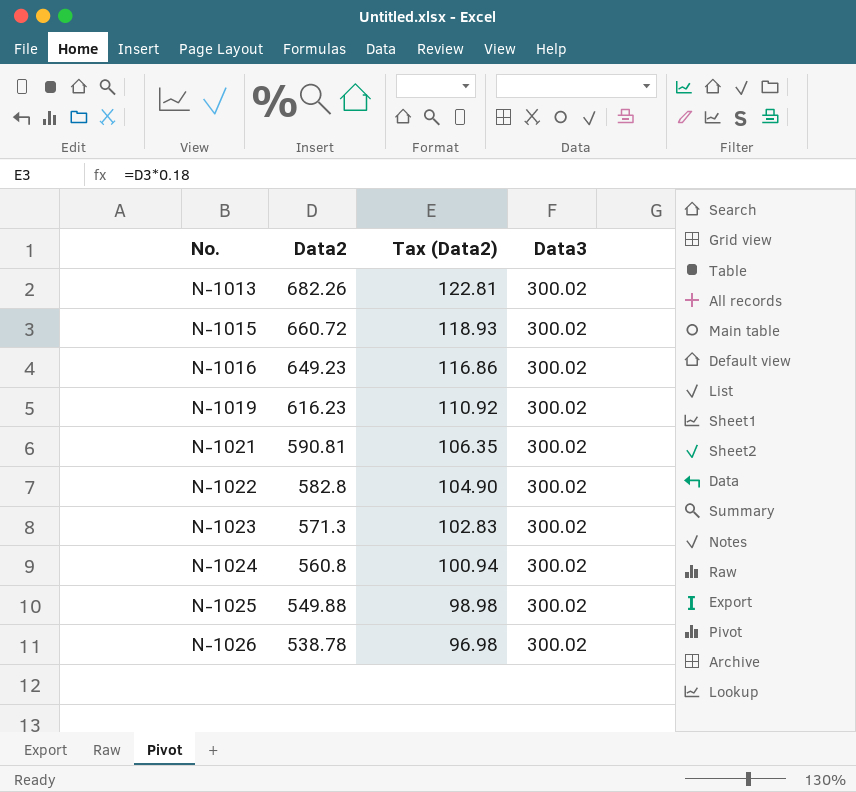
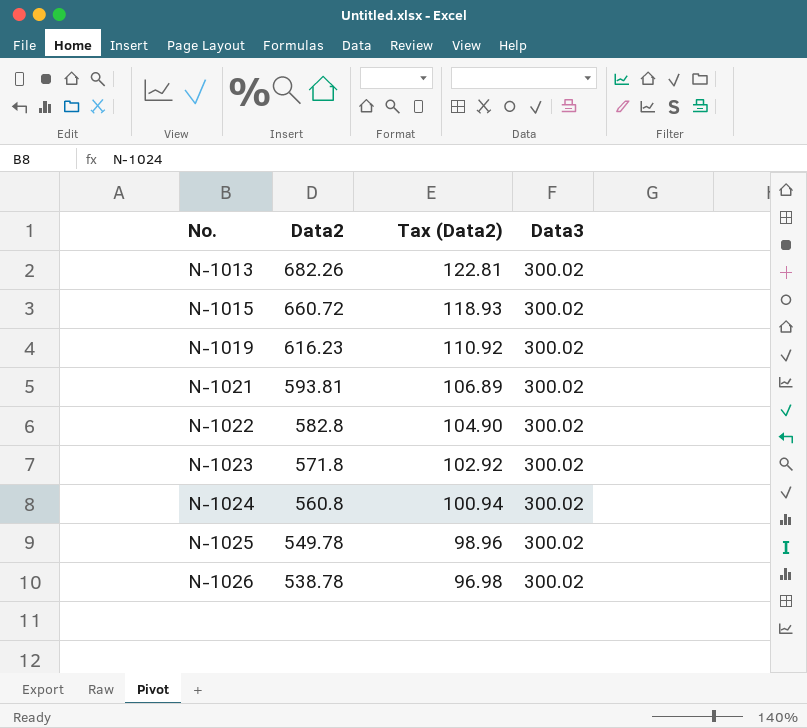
row N-1016: 649.23 | 116.86 | 300.02 -> none
N-1021 | Data2: 590.81 -> 593.81
N-1021 | Tax (Data2): 106.35 -> 106.89
N-1023 | Data2: 571.3 -> 571.8
N-1023 | Tax (Data2): 102.83 -> 102.92
N-1025 | Data2: 549.88 -> 549.78
N-1025 | Tax (Data2): 98.98 -> 98.96

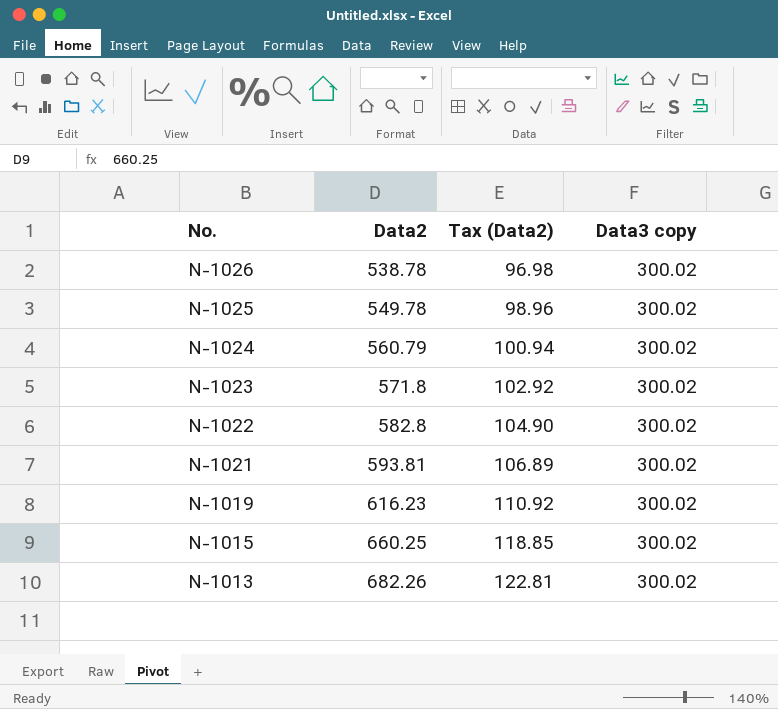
row order: No. ascending -> No. descending
column name: Data3 -> Data3 copy
N-1024 | Data2: 560.8 -> 560.79
N-1015 | Data2: 660.72 -> 660.25
N-1015 | Tax (Data2): 118.93 -> 118.85

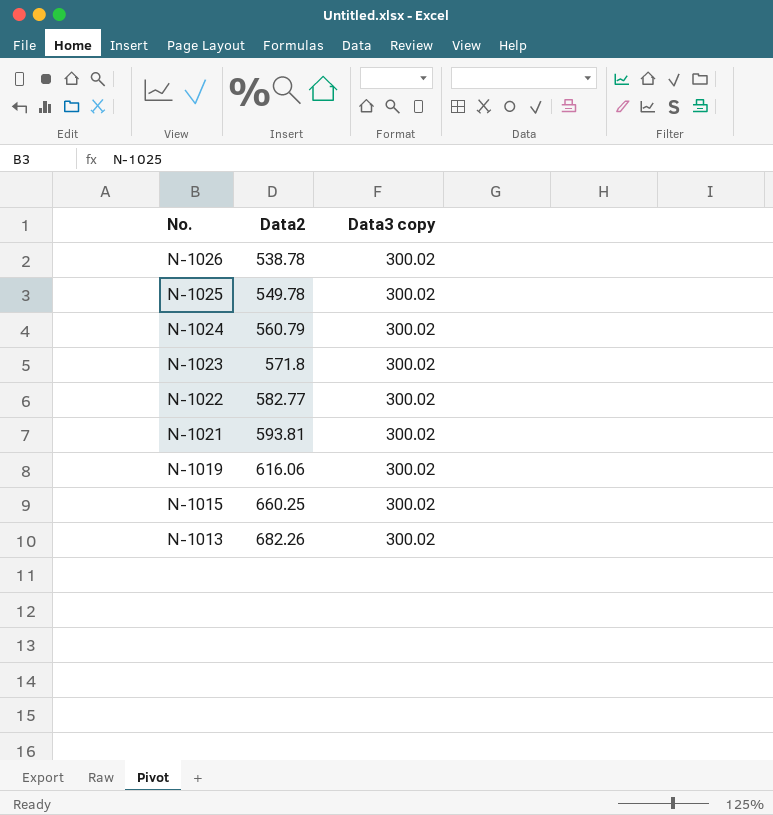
column Tax (Data2) | formula: [Data2] * 0.18 -> none
N-1022 | Data2: 582.8 -> 582.77
N-1019 | Data2: 616.23 -> 616.06

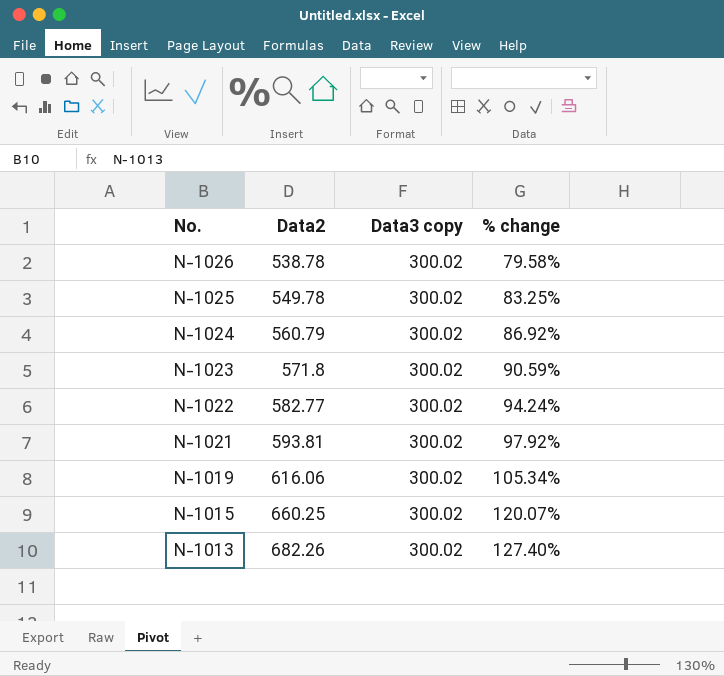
column % change | formula: none -> ([Data2] - [Data3 copy]) / [Data3 copy]

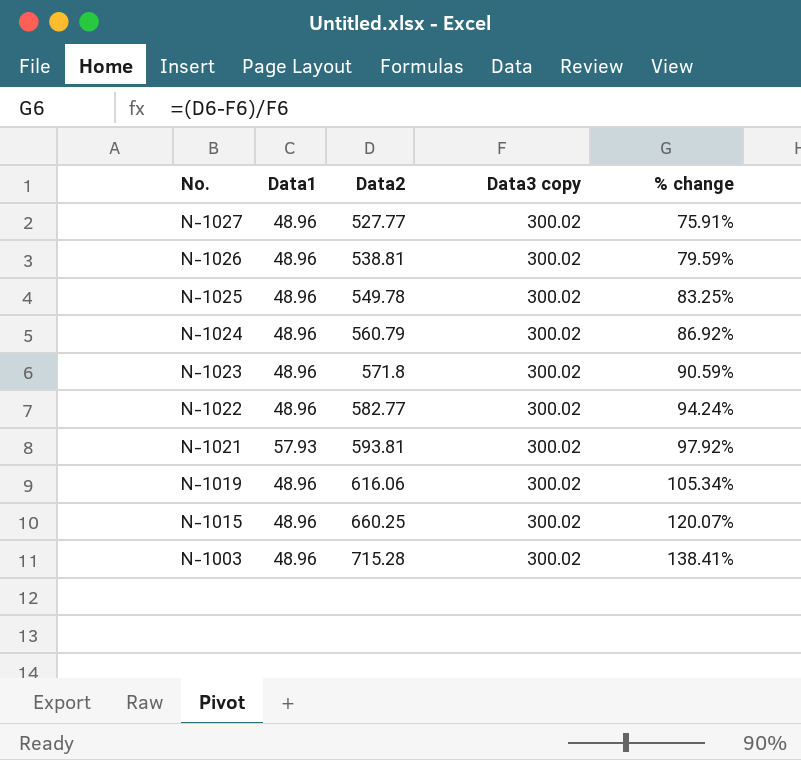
column Data1 | position: none -> 2
row N-1013: 682.26 | 300.02 | 127.40% -> none
row N-1027: none -> 48.96 | 527.77 | 300.02 | 75.91%
N-1026 | Data2: 538.78 -> 538.81
N-1026 | % change: 79.58% -> 79.59%
row N-1003: none -> 48.96 | 715.28 | 300.02 | 138.41%

